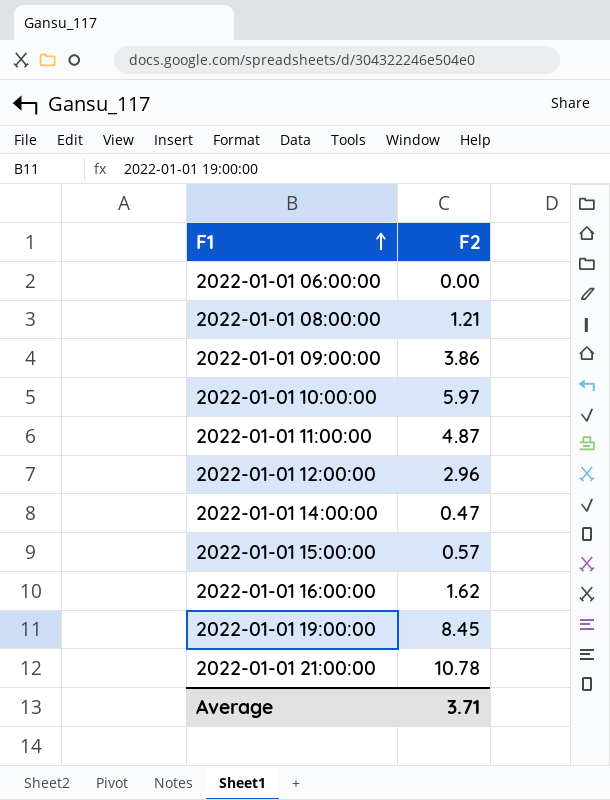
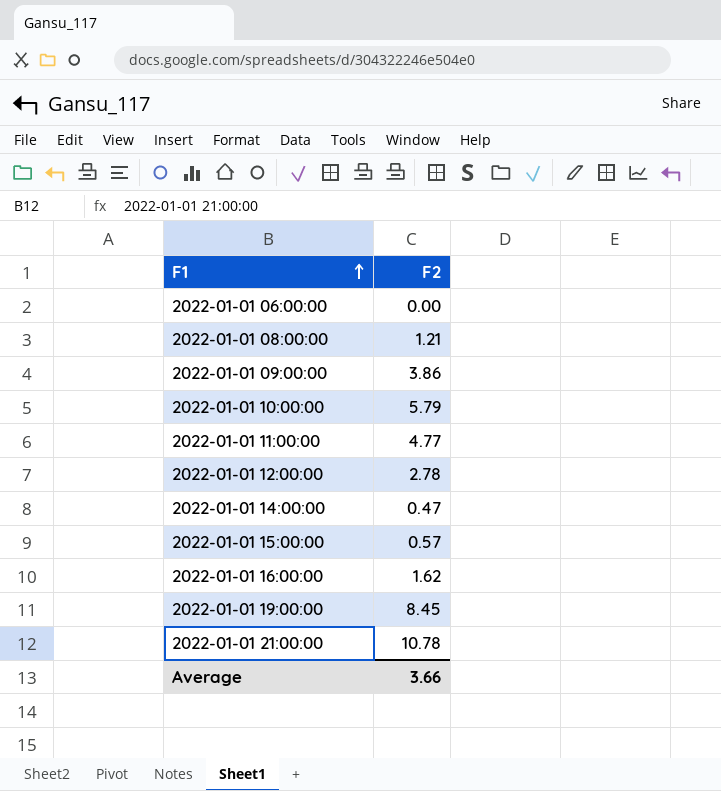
2022-01-01 10:00:00 | F2: 5.97 -> 5.79
2022-01-01 11:00:00 | F2: 4.87 -> 4.77
2022-01-01 12:00:00 | F2: 2.96 -> 2.78
Average | F2: 3.71 -> 3.66

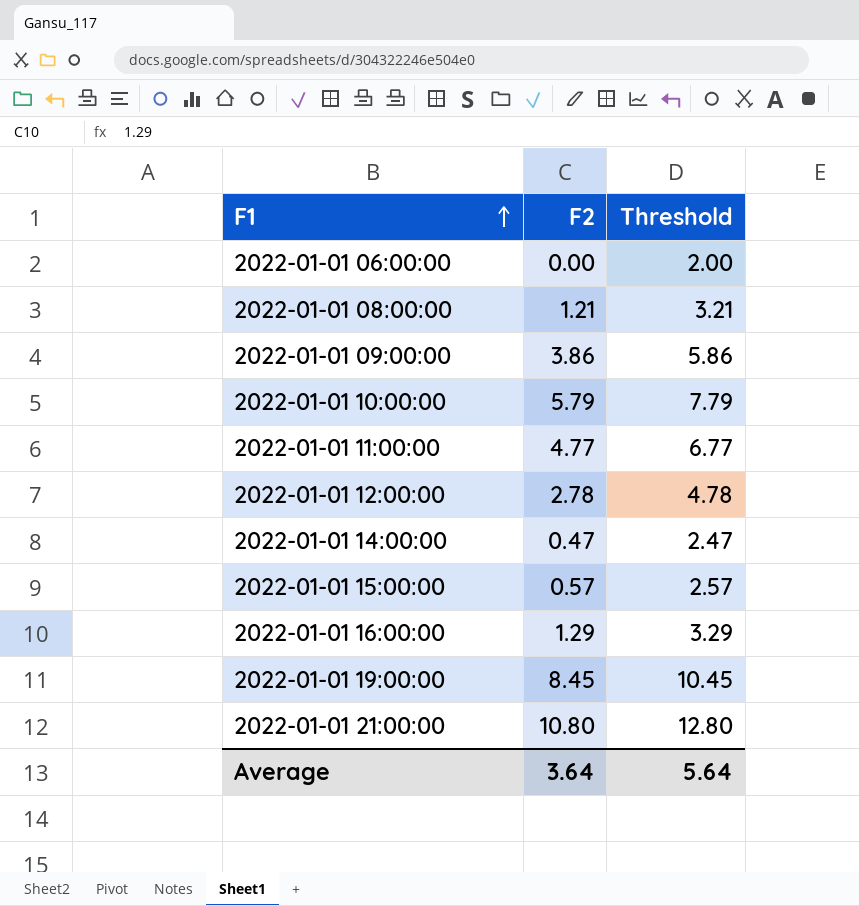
column Threshold | formula: none -> [F2] + 2
2022-01-01 16:00:00 | F2: 1.62 -> 1.29
2022-01-01 21:00:00 | F2: 10.78 -> 10.80
Average | F2: 3.66 -> 3.64

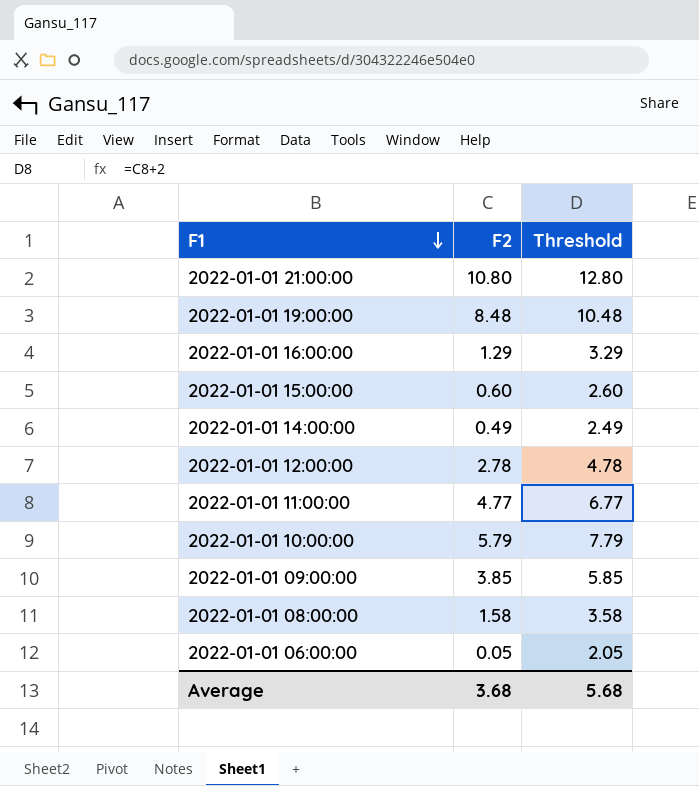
row order: F1 ascending -> F1 descending
2022-01-01 19:00:00 | F2: 8.45 -> 8.48
2022-01-01 19:00:00 | Threshold: 10.45 -> 10.48
2022-01-01 15:00:00 | F2: 0.57 -> 0.60
2022-01-01 15:00:00 | Threshold: 2.57 -> 2.60
2022-01-01 14:00:00 | F2: 0.47 -> 0.49
2022-01-01 14:00:00 | Threshold: 2.47 -> 2.49
2022-01-01 09:00:00 | F2: 3.86 -> 3.85
2022-01-01 09:00:00 | Threshold: 5.86 -> 5.85
2022-01-01 08:00:00 | F2: 1.21 -> 1.58
2022-01-01 08:00:00 | Threshold: 3.21 -> 3.58
2022-01-01 06:00:00 | F2: 0.00 -> 0.05
2022-01-01 06:00:00 | Threshold: 2.00 -> 2.05
Average | F2: 3.64 -> 3.68
Average | Threshold: 5.64 -> 5.68

